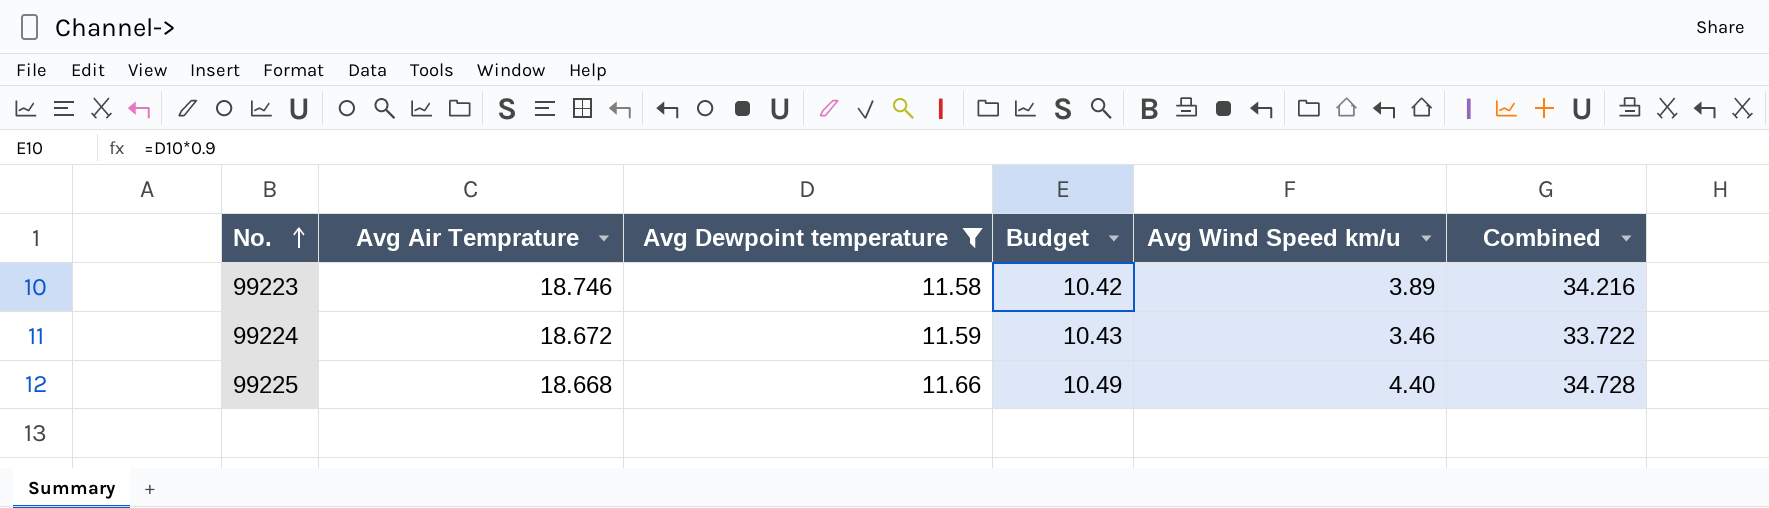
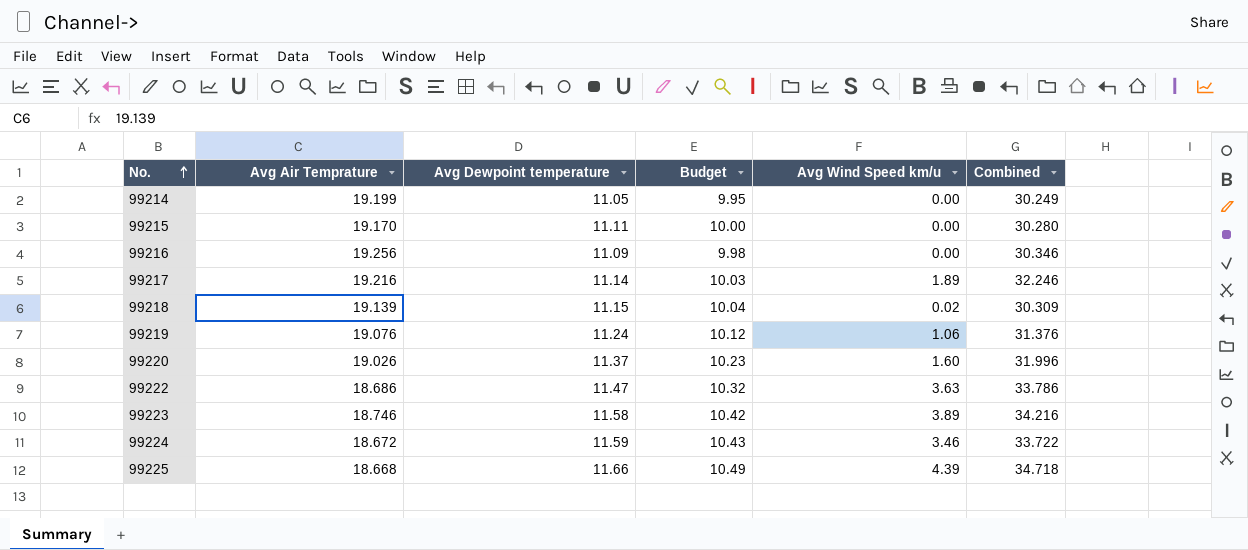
filter: Avg Dewpoint temperature >= 11.58 -> none
99225 | Avg Wind Speed km/u: 4.40 -> 4.39
99225 | Combined: 34.728 -> 34.718

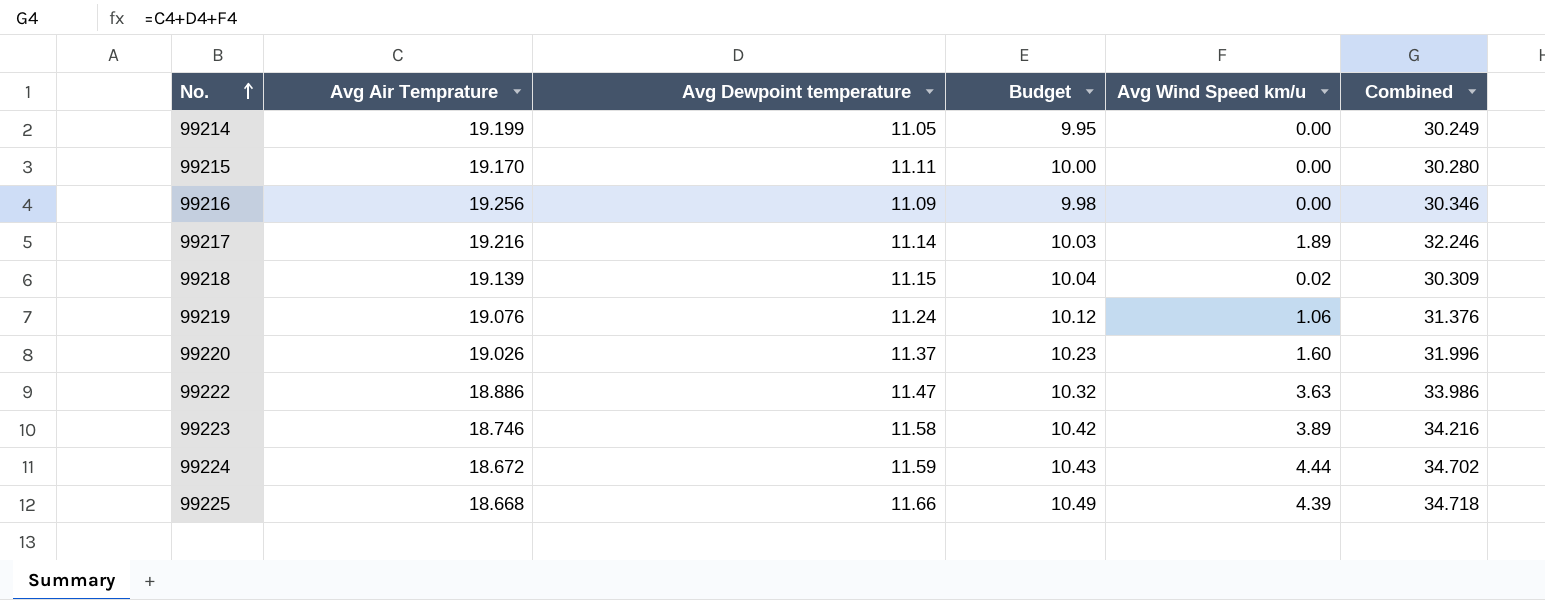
99222 | Avg Air Temprature: 18.686 -> 18.886
99222 | Combined: 33.786 -> 33.986
99224 | Avg Wind Speed km/u: 3.46 -> 4.44
99224 | Combined: 33.722 -> 34.702

